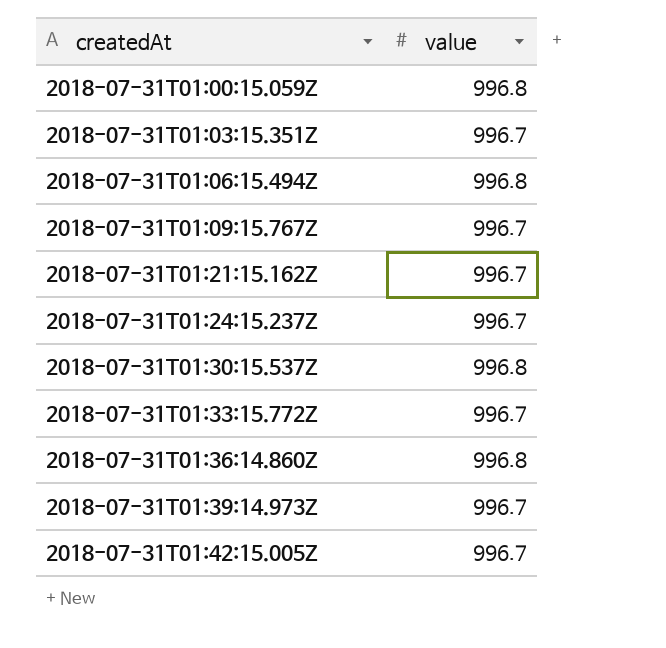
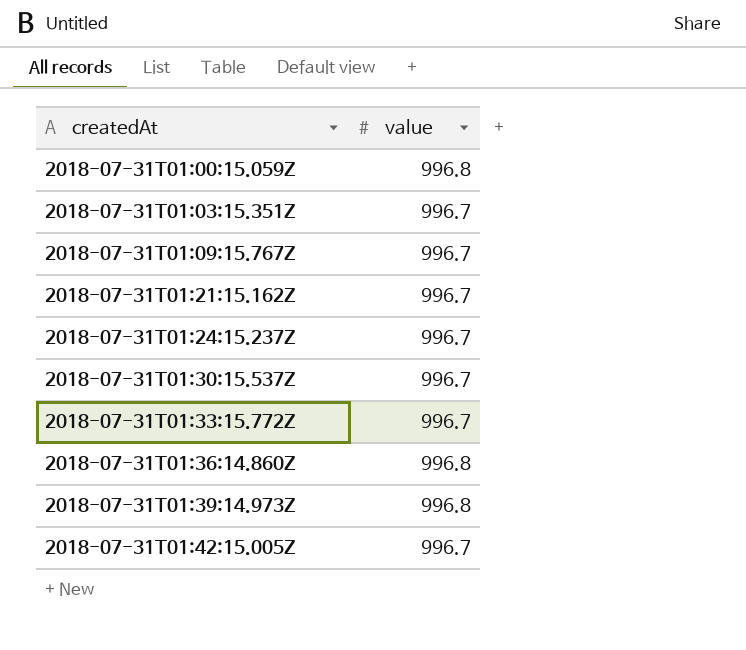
row 2018-07-31T01:06:15.494Z: 996.8 -> none
2018-07-31T01:30:15.537Z | value: 996.8 -> 996.7
2018-07-31T01:39:14.973Z | value: 996.7 -> 996.8

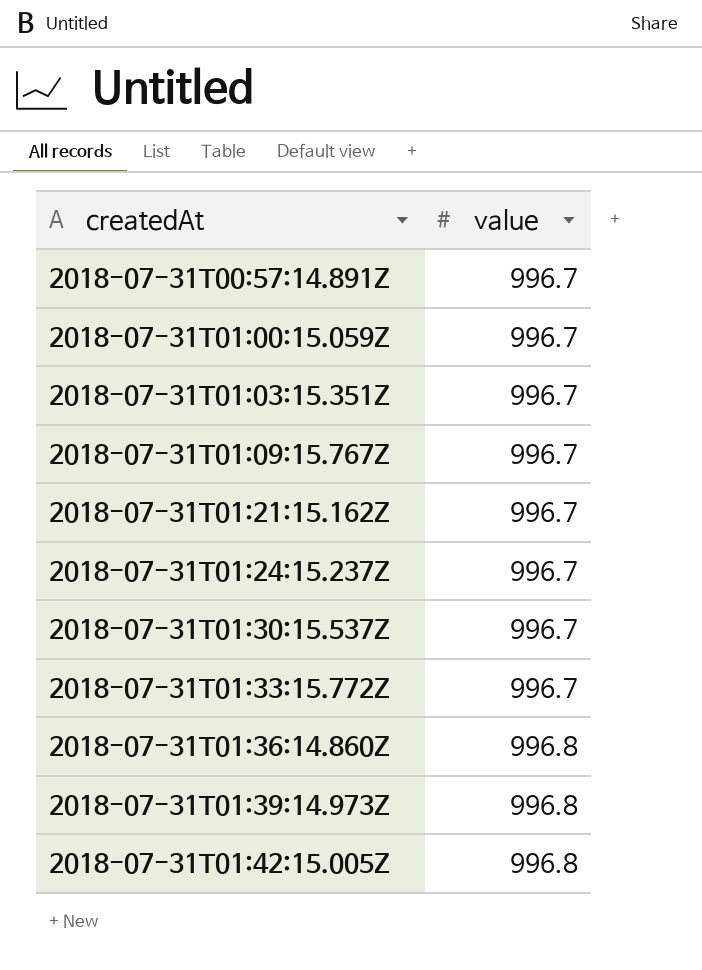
row 2018-07-31T00:57:14.891Z: none -> 996.7
2018-07-31T01:00:15.059Z | value: 996.8 -> 996.7
2018-07-31T01:42:15.005Z | value: 996.7 -> 996.8

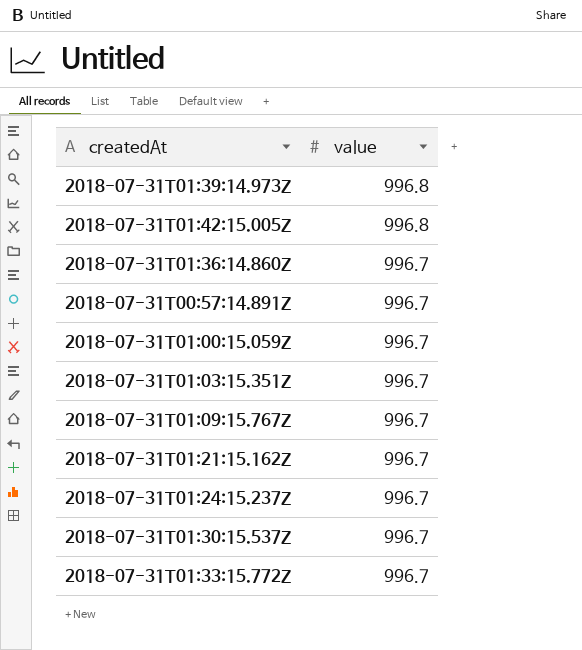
row order: createdAt ascending -> value descending
2018-07-31T01:36:14.860Z | value: 996.8 -> 996.7

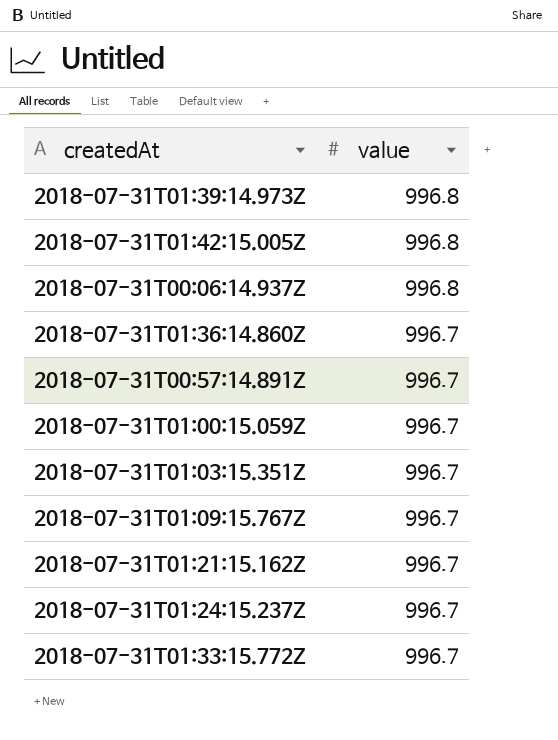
row 2018-07-31T01:30:15.537Z: 996.7 -> none
row 2018-07-31T00:06:14.937Z: none -> 996.8

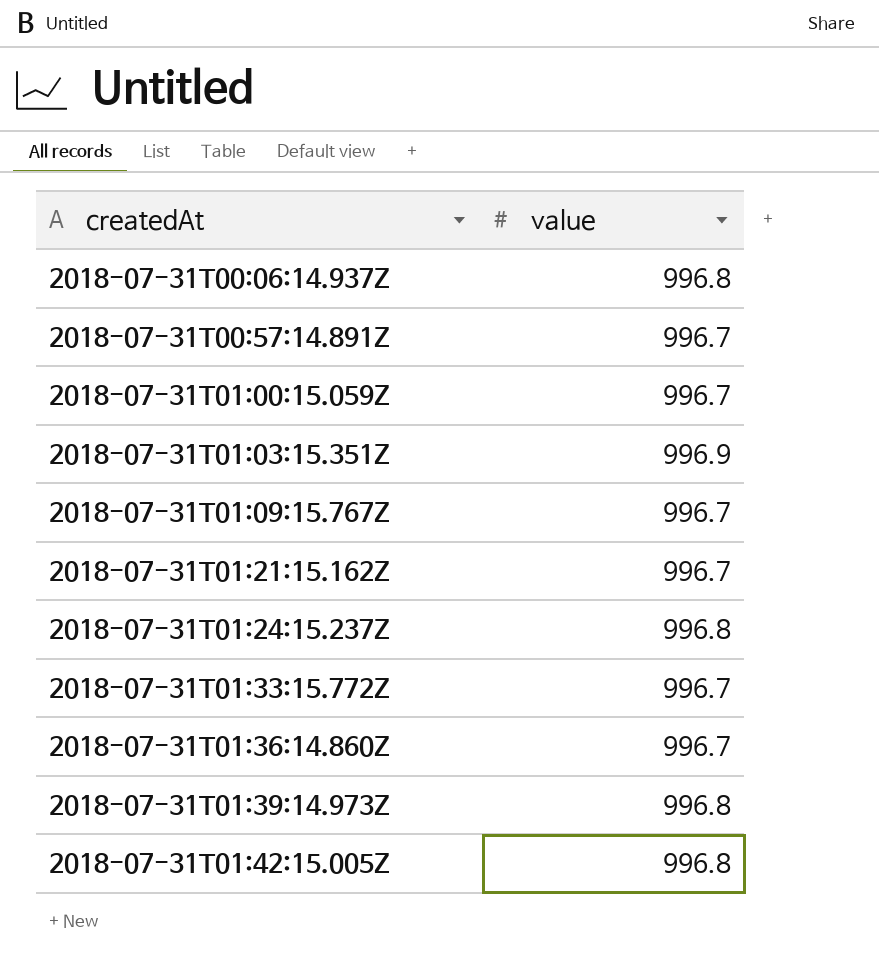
row order: value descending -> createdAt ascending
2018-07-31T01:03:15.351Z | value: 996.7 -> 996.9
2018-07-31T01:24:15.237Z | value: 996.7 -> 996.8

